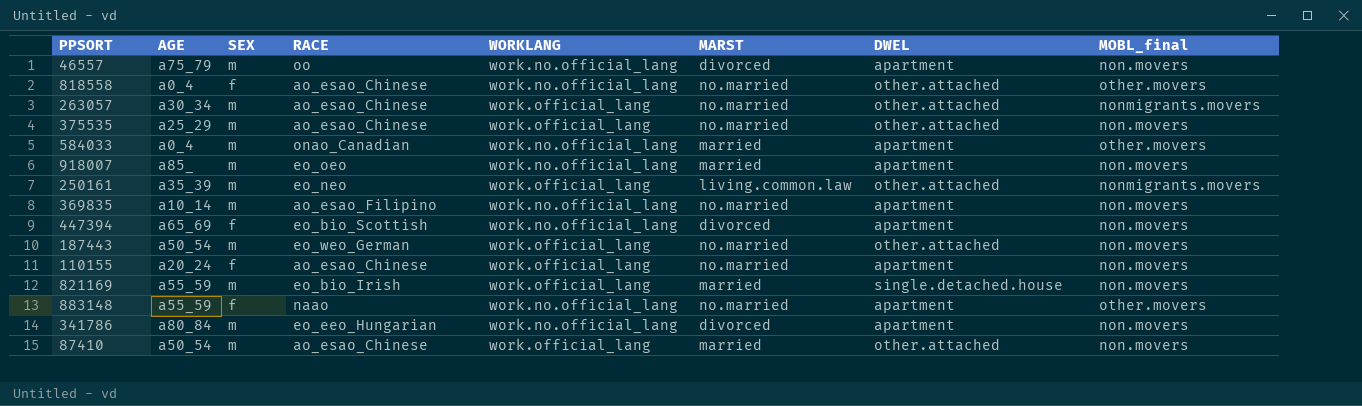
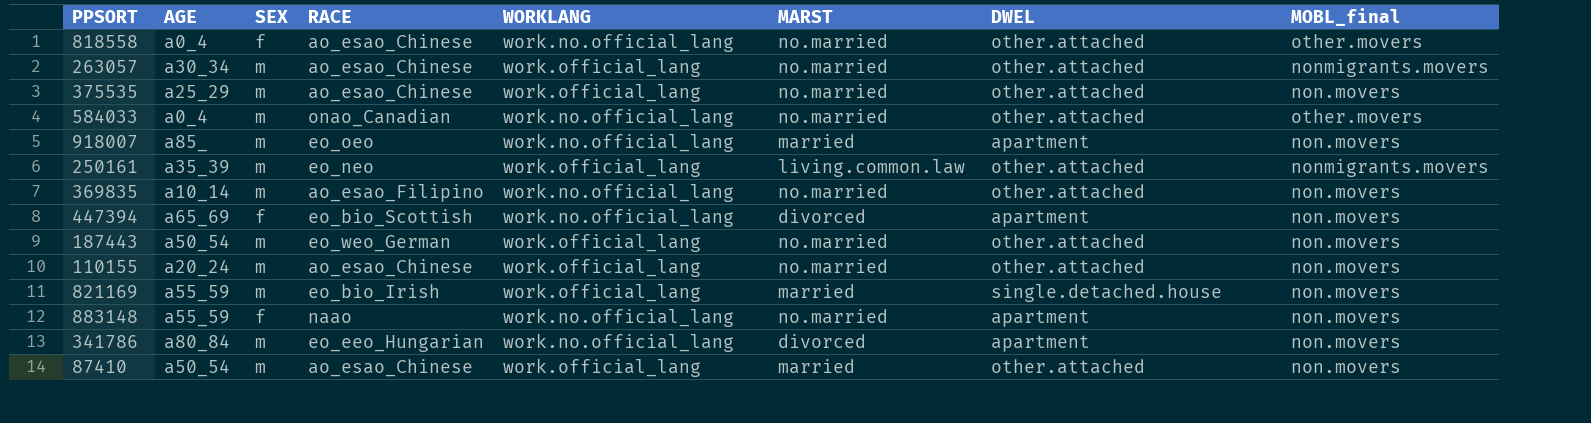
row 46557: a75_79 | m | oo | work.no.official_lang | divorced | apartment | non.movers -> none
584033 | MARST: married -> no.married
584033 | DWEL: apartment -> other.attached
369835 | DWEL: apartment -> other.attached
110155 | SEX: f -> m
110155 | DWEL: apartment -> other.attached
883148 | MOBL_final: other.movers -> non.movers

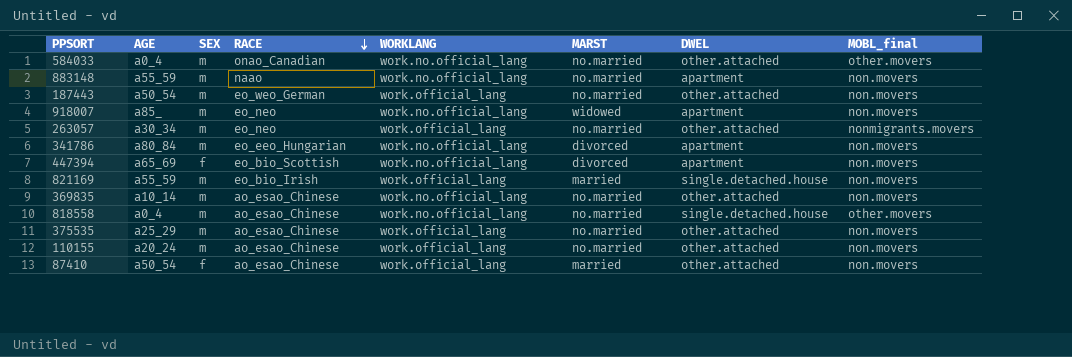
row order: none -> RACE descending
row 250161: a35_39 | m | eo_neo | work.official_lang | living.common.law | other.attached | nonmigrants.movers -> none
883148 | SEX: f -> m
918007 | RACE: eo_oeo -> eo_neo
918007 | MARST: married -> widowed
263057 | RACE: ao_esao_Chinese -> eo_neo
369835 | RACE: ao_esao_Filipino -> ao_esao_Chinese
818558 | SEX: f -> m
818558 | DWEL: other.attached -> single.detached.house
87410 | SEX: m -> f

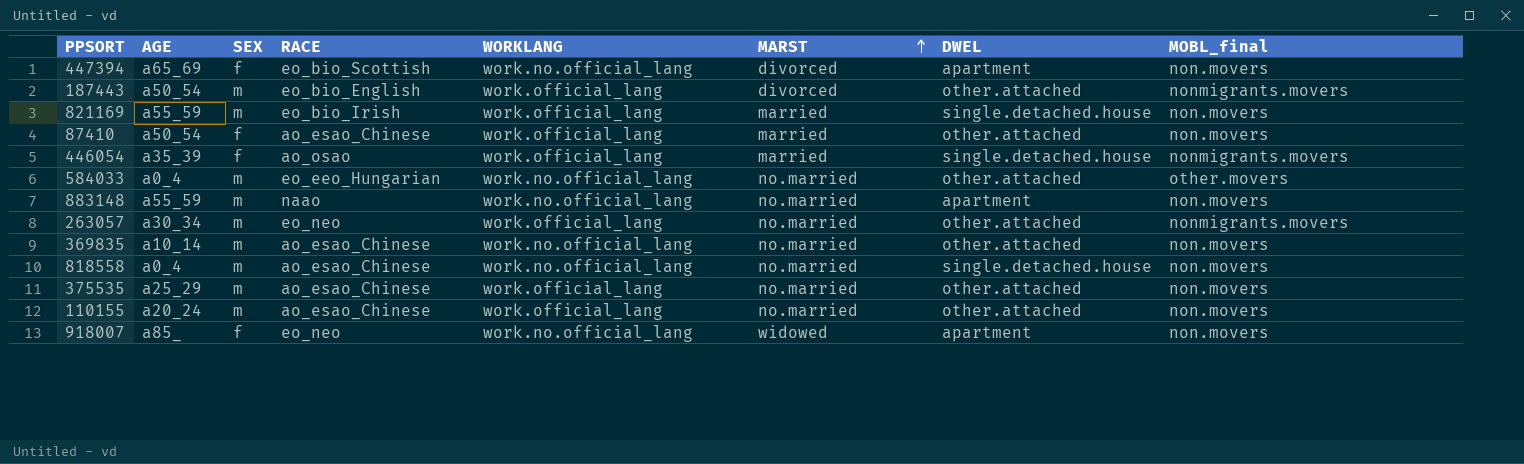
row order: RACE descending -> MARST ascending
row 341786: a80_84 | m | eo_eeo_Hungarian | work.no.official_lang | divorced | apartment | non.movers -> none
187443 | RACE: eo_weo_German -> eo_bio_English
187443 | MARST: no.married -> divorced
187443 | MOBL_final: non.movers -> nonmigrants.movers
row 446054: none -> a35_39 | f | ao_osao | work.official_lang | married | single.detached.house | nonmigrants.movers
584033 | RACE: onao_Canadian -> eo_eeo_Hungarian
818558 | MOBL_final: other.movers -> non.movers
918007 | SEX: m -> f

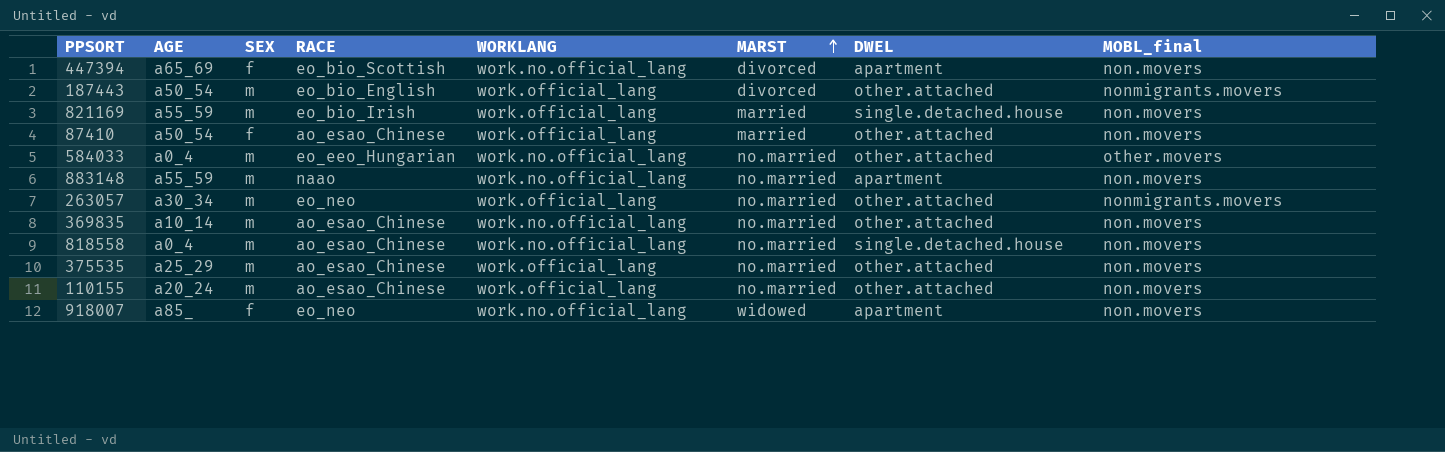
row 446054: a35_39 | f | ao_osao | work.official_lang | married | single.detached.house | nonmigrants.movers -> none

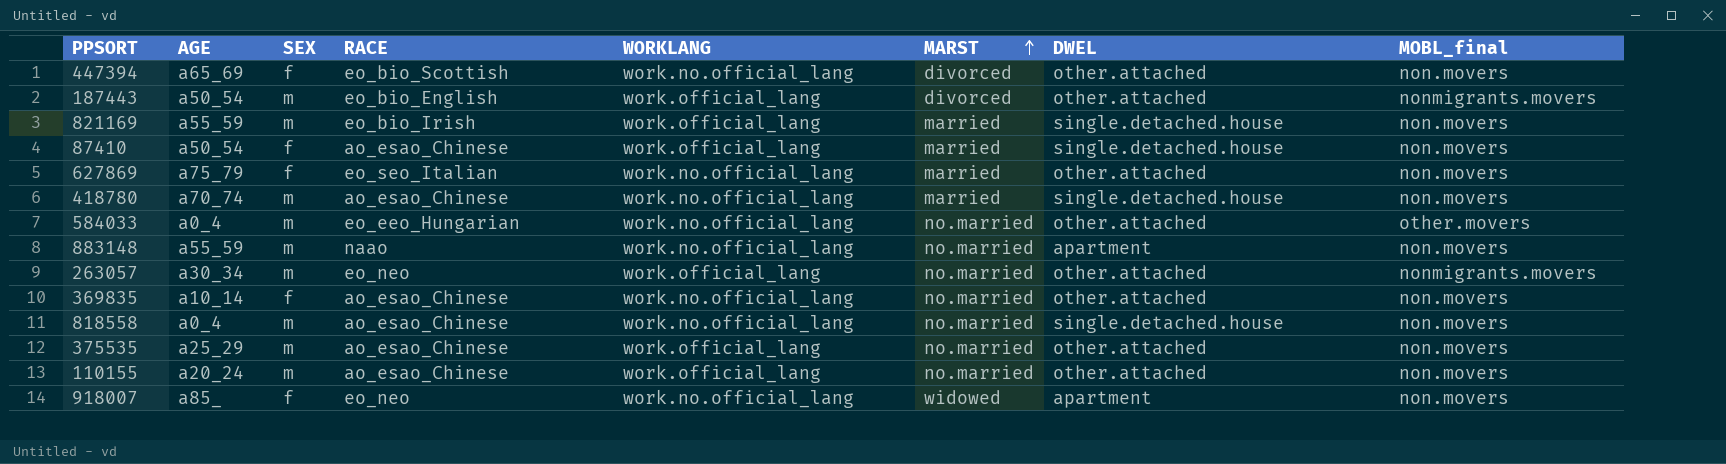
447394 | DWEL: apartment -> other.attached
87410 | DWEL: other.attached -> single.detached.house
row 627869: none -> a75_79 | f | eo_seo_Italian | work.no.official_lang | married | other.attached | non.movers
row 418780: none -> a70_74 | m | ao_esao_Chinese | work.no.official_lang | married | single.detached.house | non.movers
369835 | SEX: m -> f

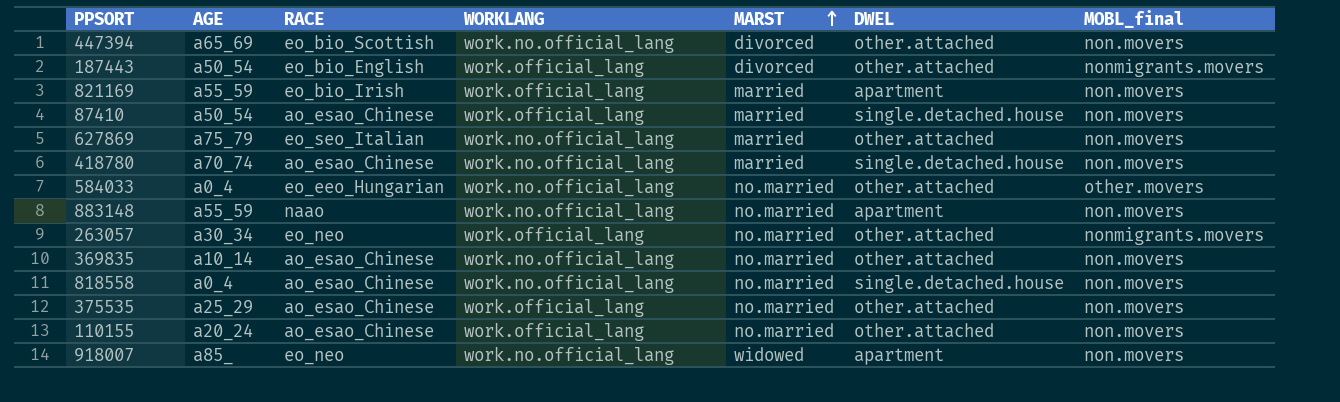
column SEX | position: 3 -> none
821169 | DWEL: single.detached.house -> apartment

